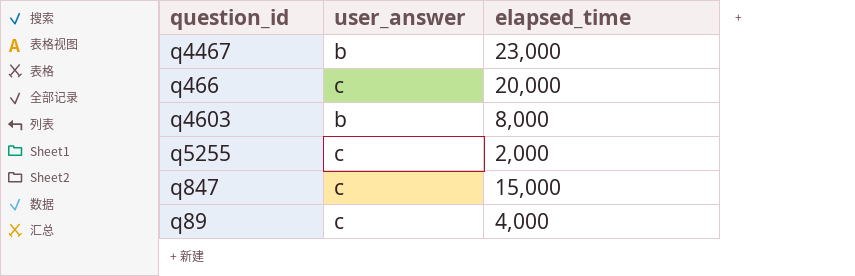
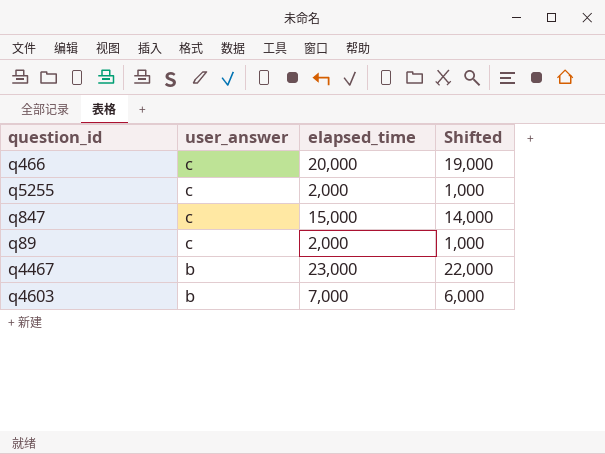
row order: none -> user_answer descending
column Shifted | formula: none -> [elapsed_time] - 1000
q89 | elapsed_time: 4,000 -> 2,000
q4603 | elapsed_time: 8,000 -> 7,000

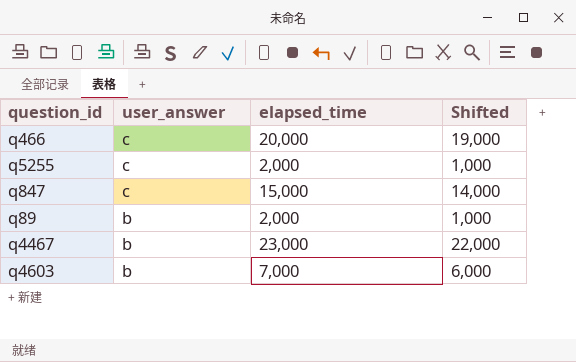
q89 | user_answer: c -> b

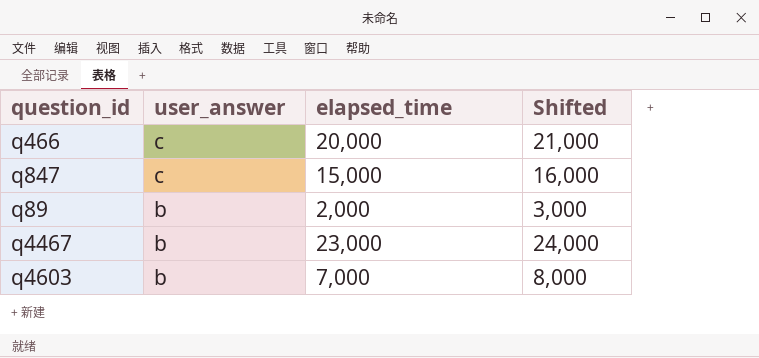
column Shifted | formula: [elapsed_time] - 1000 -> [elapsed_time] + 1000
row q5255: c | 2,000 | 1,000 -> none

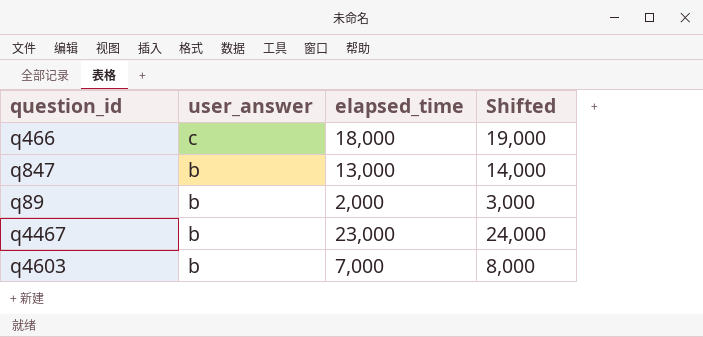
q466 | elapsed_time: 20,000 -> 18,000
q466 | Shifted: 21,000 -> 19,000
q847 | user_answer: c -> b
q847 | elapsed_time: 15,000 -> 13,000
q847 | Shifted: 16,000 -> 14,000

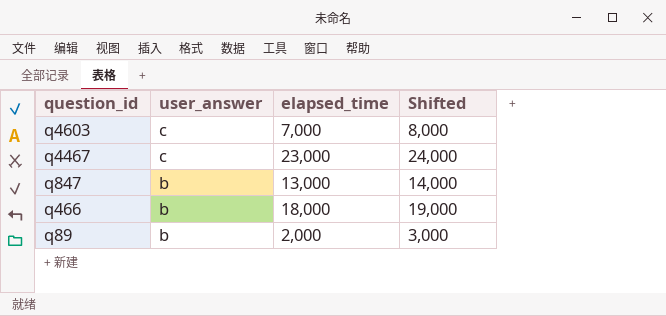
row order: user_answer descending -> question_id descending
q4603 | user_answer: b -> c
q4467 | user_answer: b -> c
q466 | user_answer: c -> b

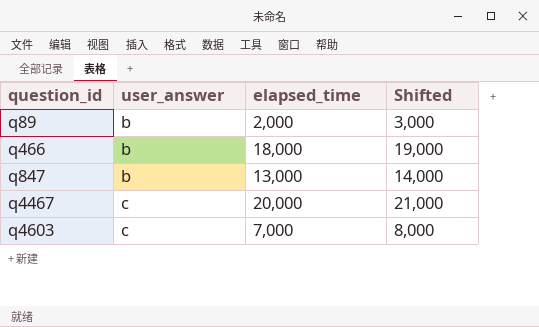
row order: question_id descending -> question_id ascending
q4467 | elapsed_time: 23,000 -> 20,000
q4467 | Shifted: 24,000 -> 21,000

